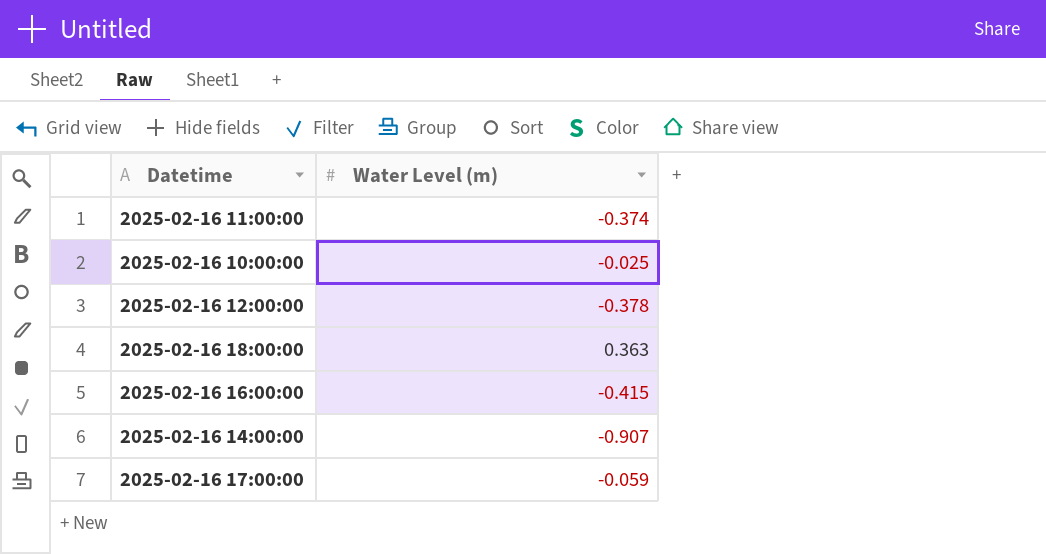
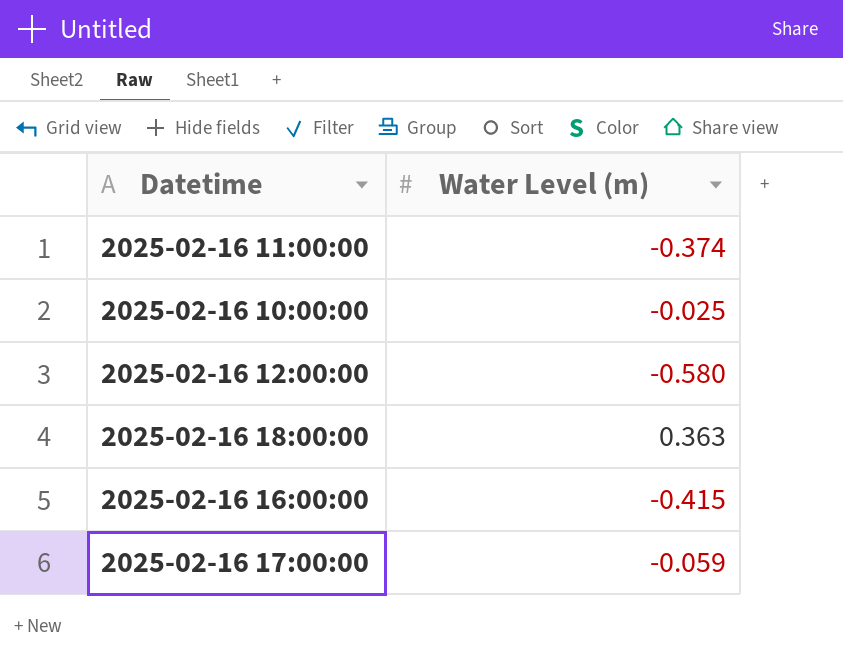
row 2025-02-16 14:00:00: -0.907 -> none
2025-02-16 12:00:00 | Water Level (m): -0.378 -> -0.580

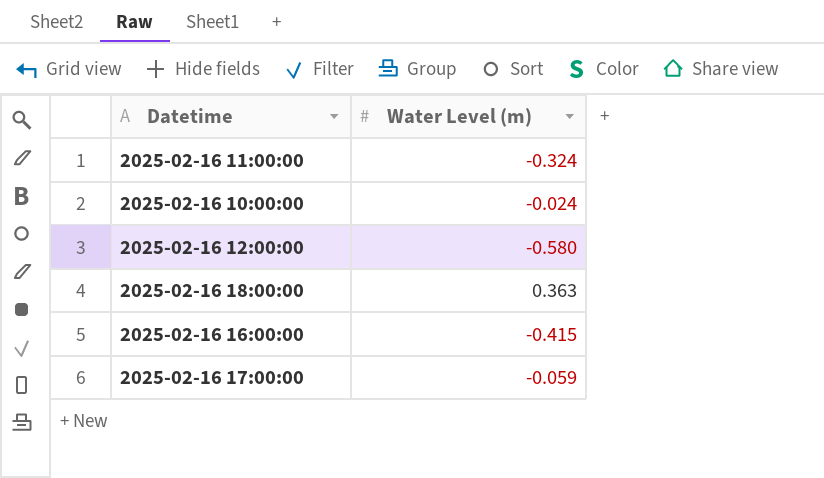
2025-02-16 11:00:00 | Water Level (m): -0.374 -> -0.324
2025-02-16 10:00:00 | Water Level (m): -0.025 -> -0.024

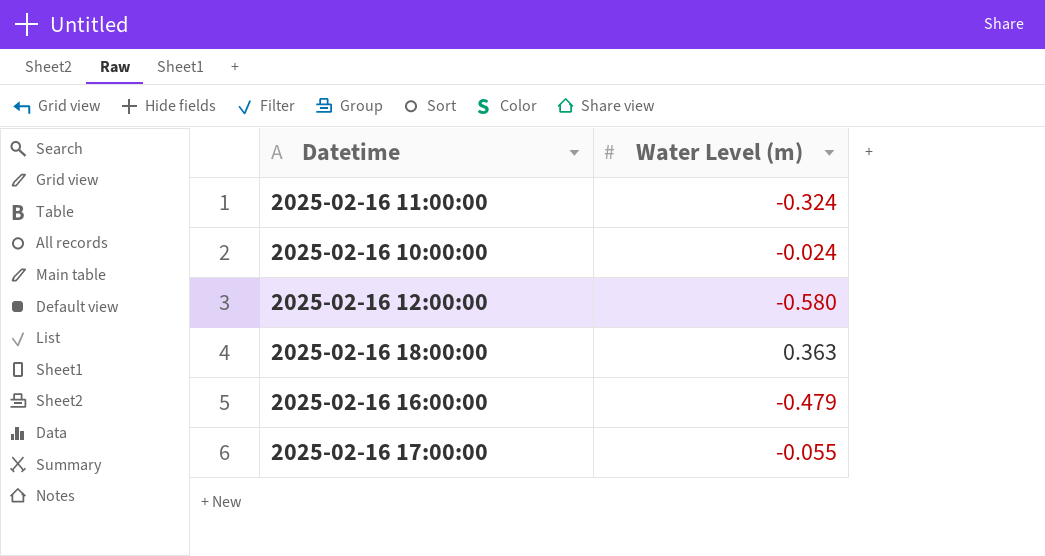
2025-02-16 16:00:00 | Water Level (m): -0.415 -> -0.479
2025-02-16 17:00:00 | Water Level (m): -0.059 -> -0.055

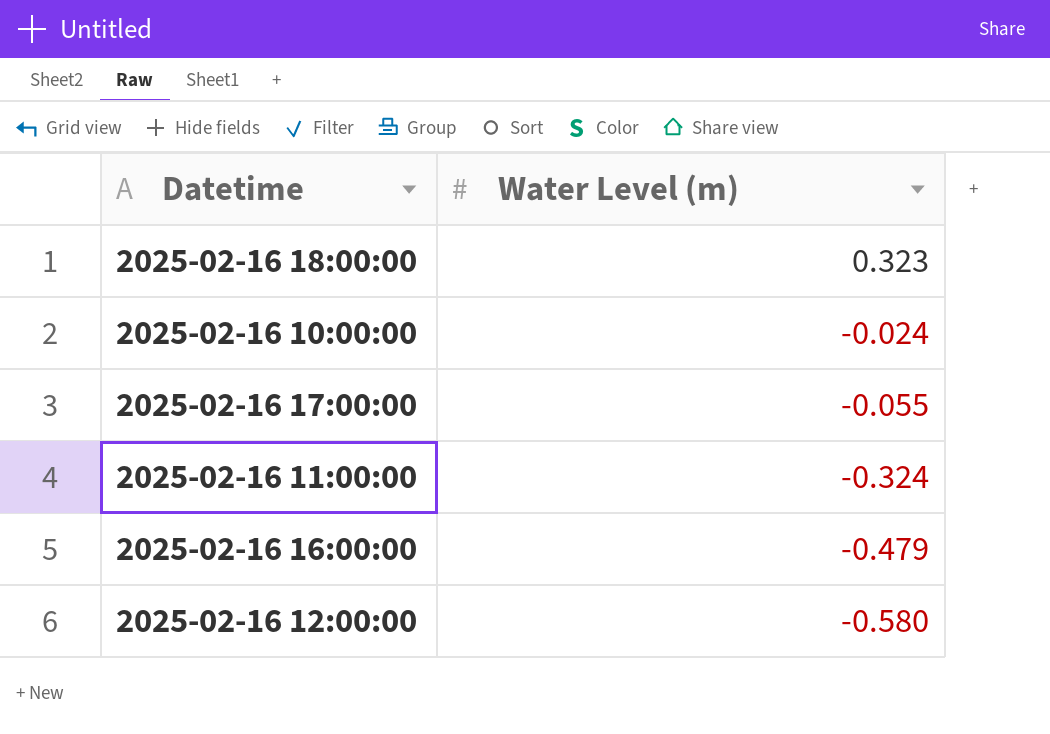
row order: none -> Water Level (m) descending
2025-02-16 18:00:00 | Water Level (m): 0.363 -> 0.323

